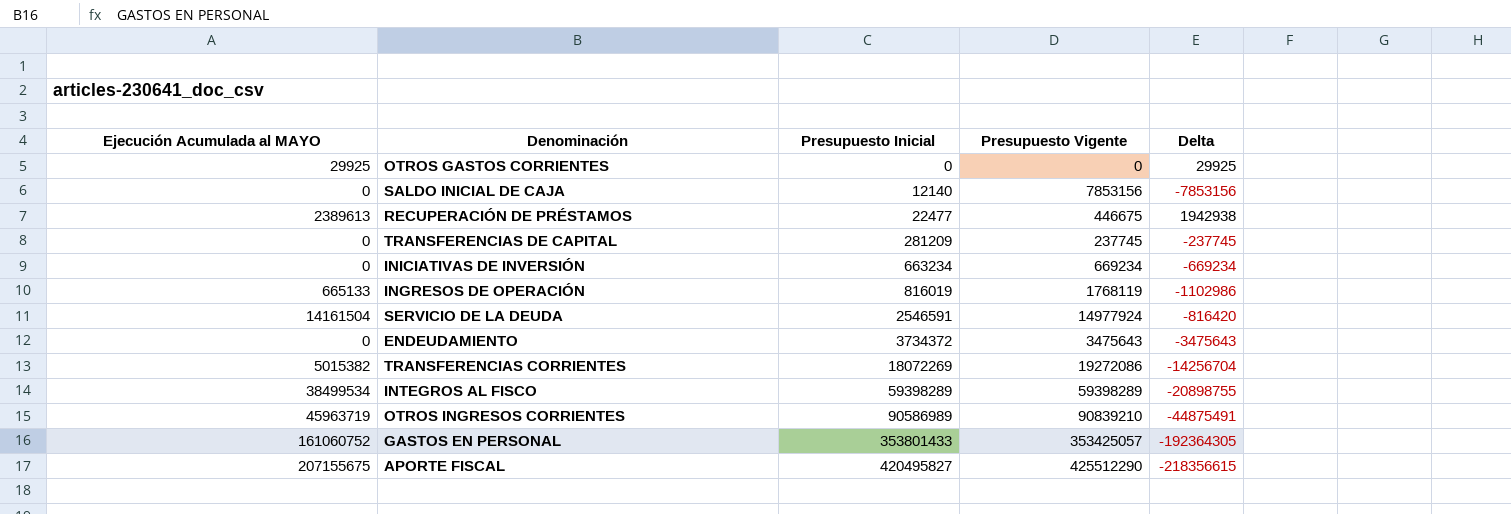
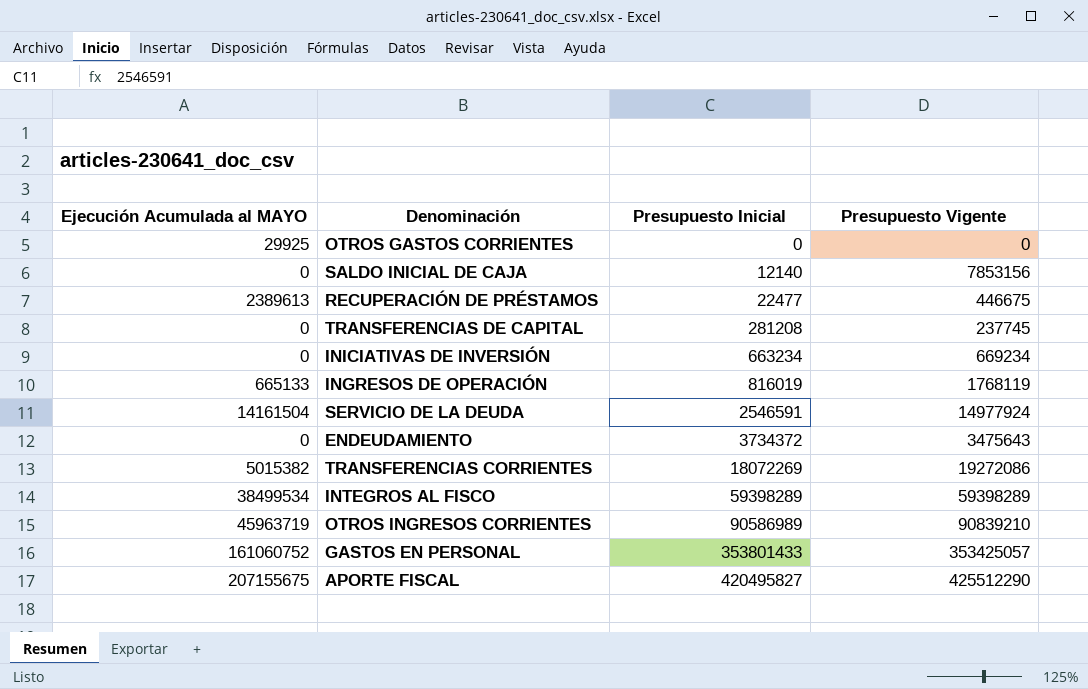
column Delta | formula: [Ejecución Acumulada al MAYO] - [Presupuesto Vigente] -> none
TRANSFERENCIAS DE CAPITAL | Presupuesto Inicial: 281209 -> 281208

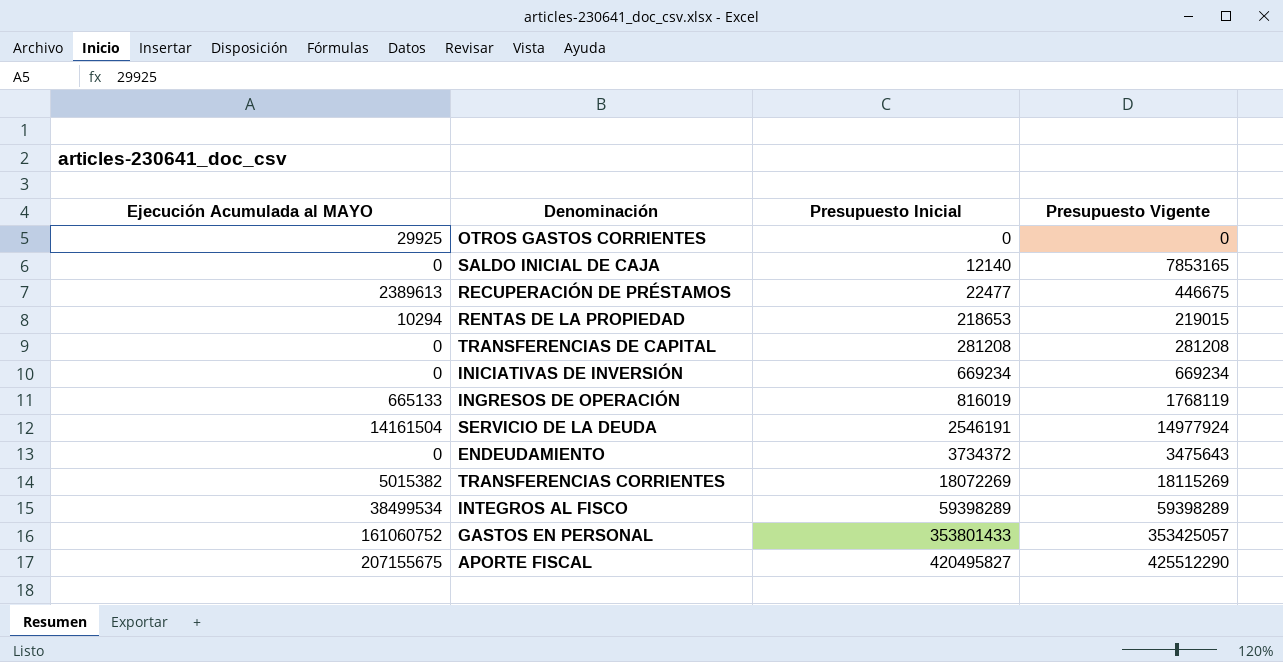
row OTROS INGRESOS CORRIENTES: 45963719 | 90586989 | 90839210 -> none
SALDO INICIAL DE CAJA | Presupuesto Vigente: 7853156 -> 7853165
row RENTAS DE LA PROPIEDAD: none -> 10294 | 218653 | 219015
TRANSFERENCIAS DE CAPITAL | Presupuesto Vigente: 237745 -> 281208
INICIATIVAS DE INVERSIÓN | Presupuesto Inicial: 663234 -> 669234
SERVICIO DE LA DEUDA | Presupuesto Inicial: 2546591 -> 2546191
TRANSFERENCIAS CORRIENTES | Presupuesto Vigente: 19272086 -> 18115269

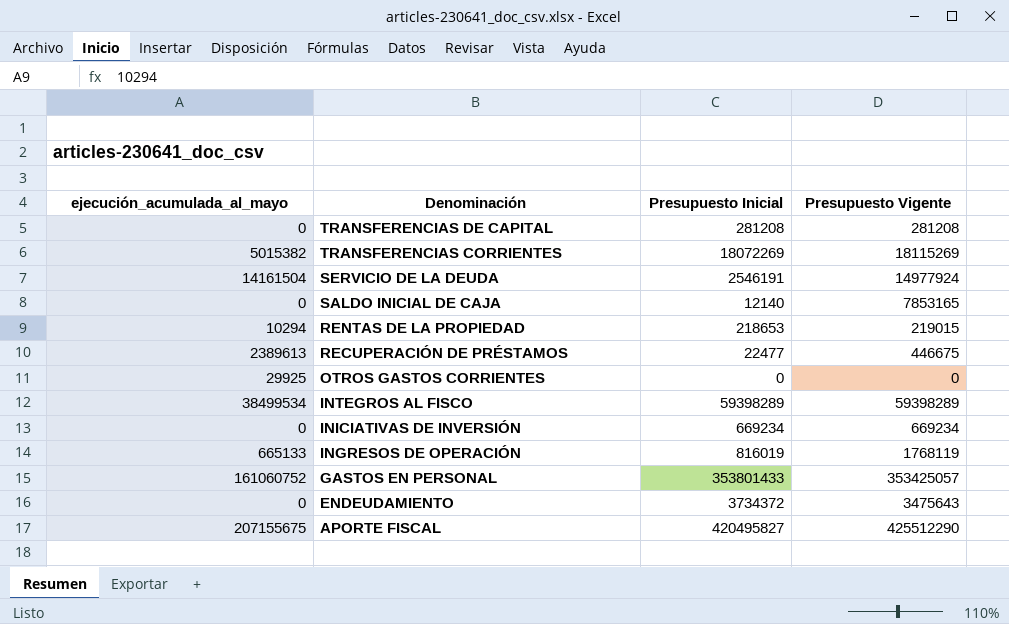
row order: Presupuesto Inicial ascending -> Denominación descending
column name: Ejecución Acumulada al MAYO -> ejecución_acumulada_al_mayo

